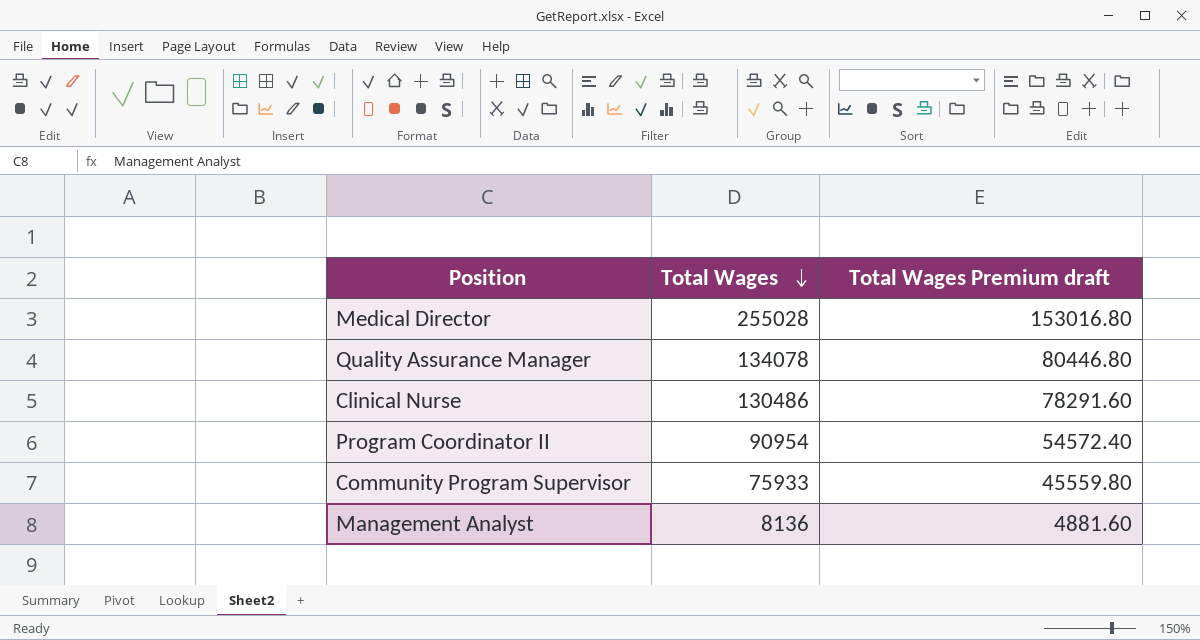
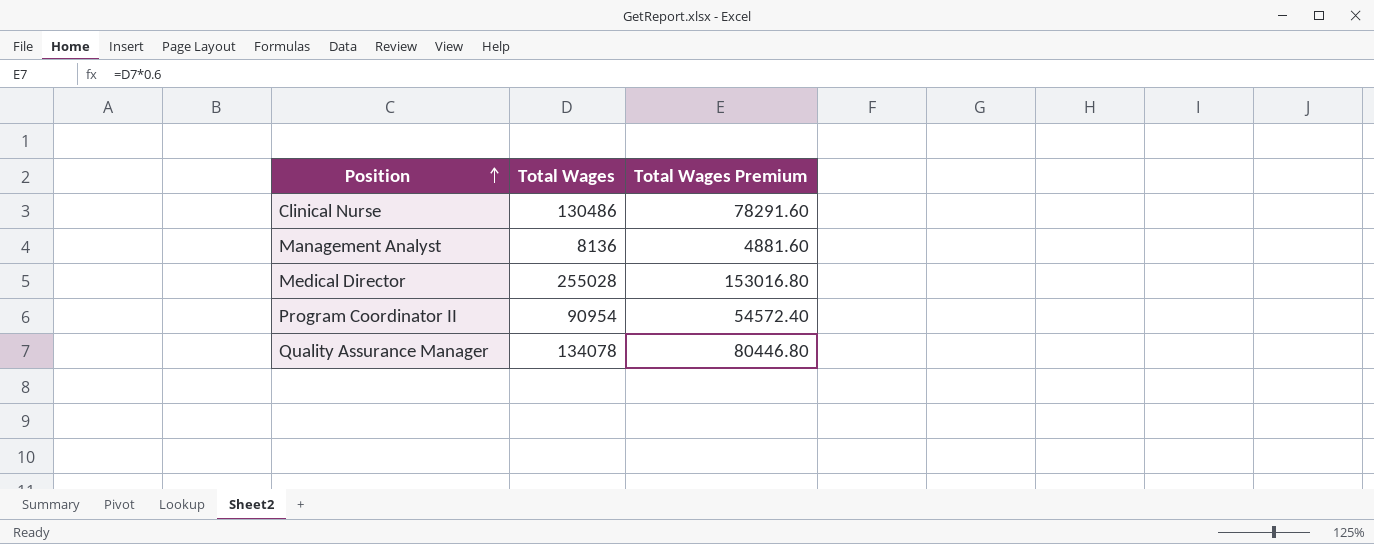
row order: Total Wages descending -> Position ascending
column name: Total Wages Premium draft -> Total Wages Premium
row Community Program Supervisor: 75933 | 45559.80 -> none

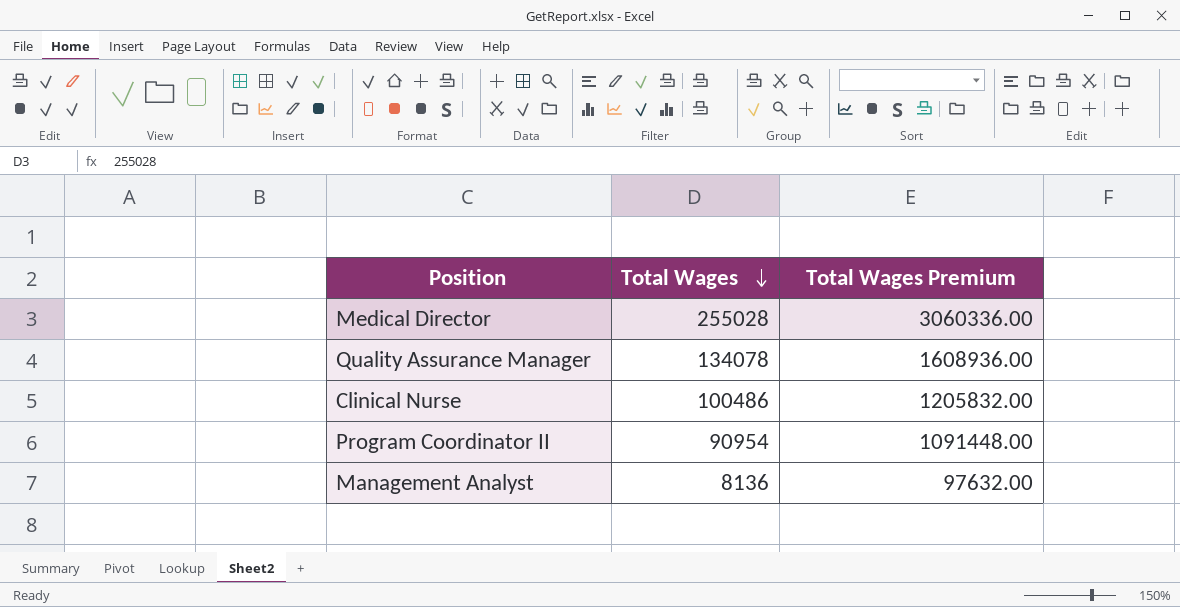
row order: Position ascending -> Total Wages descending
column Total Wages Premium | formula: [Total Wages] * 0.6 -> [Total Wages] * 12
Clinical Nurse | Total Wages: 130486 -> 100486

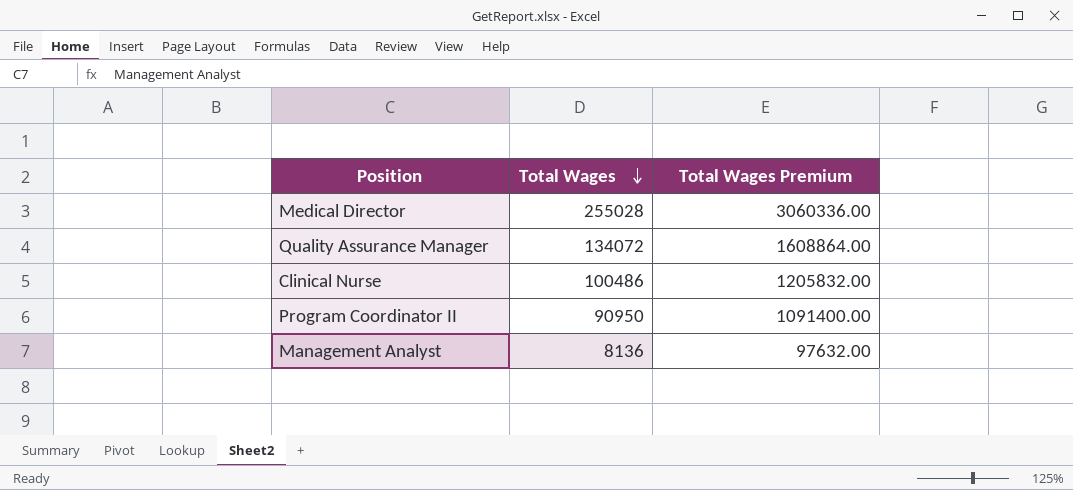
Quality Assurance Manager | Total Wages: 134078 -> 134072
Quality Assurance Manager | Total Wages Premium: 1608936.00 -> 1608864.00
Program Coordinator II | Total Wages: 90954 -> 90950
Program Coordinator II | Total Wages Premium: 1091448.00 -> 1091400.00

